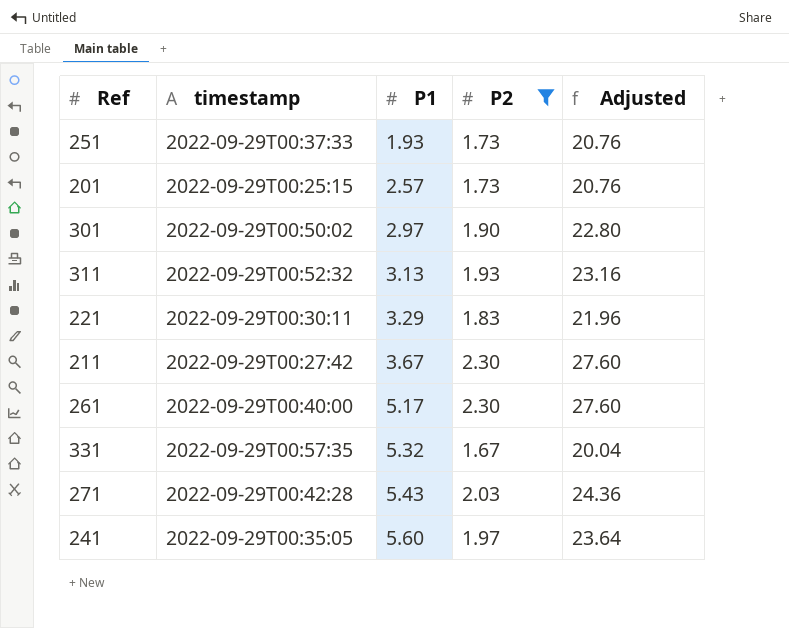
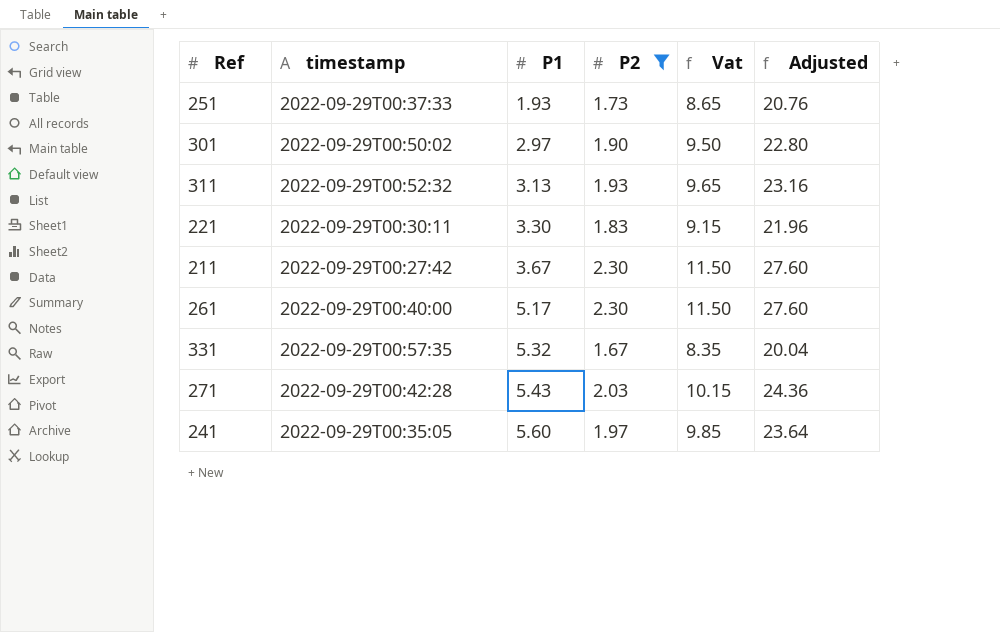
column Vat | formula: none -> [P2] * 5
row 201: 2022-09-29T00:25:15 | 2.57 | 1.73 | 20.76 -> none
221 | P1: 3.29 -> 3.30

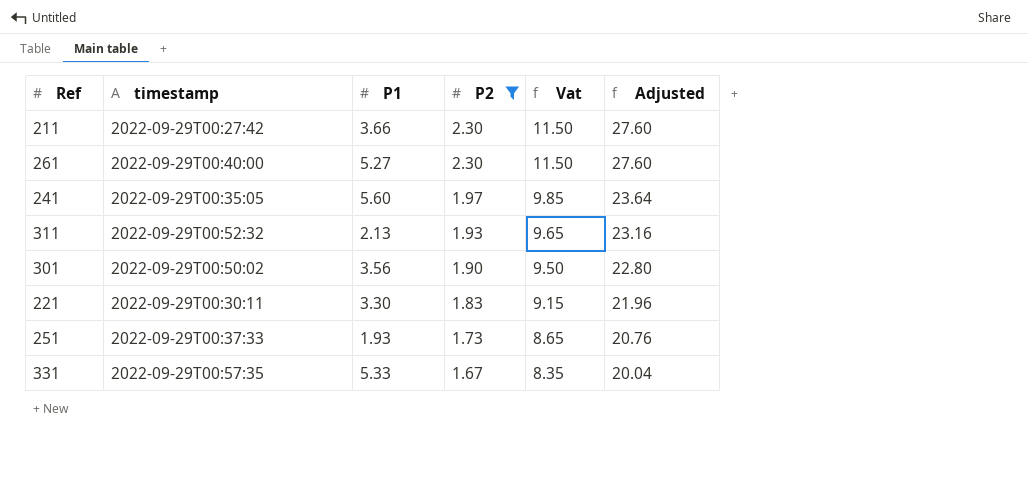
row order: P1 ascending -> P2 descending
row 271: 2022-09-29T00:42:28 | 5.43 | 2.03 | 10.15 | 24.36 -> none
211 | P1: 3.67 -> 3.66
261 | P1: 5.17 -> 5.27
311 | P1: 3.13 -> 2.13
301 | P1: 2.97 -> 3.56
331 | P1: 5.32 -> 5.33

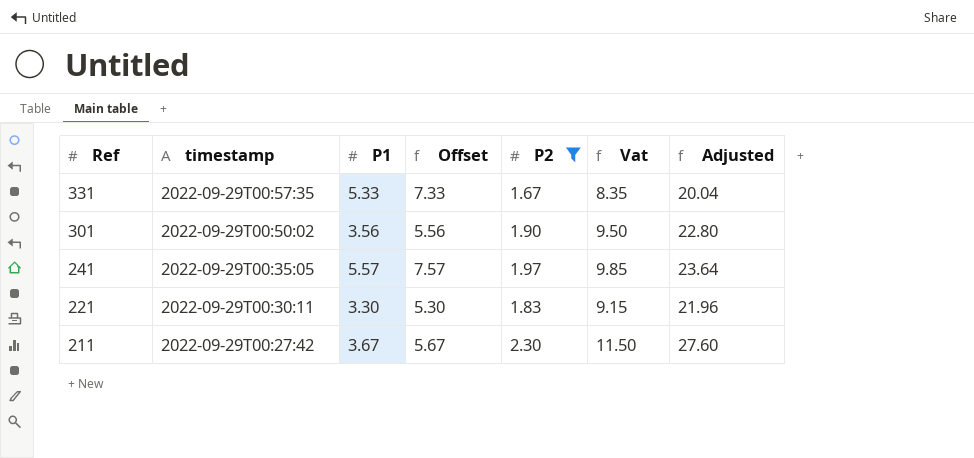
row order: P2 descending -> Ref descending
column Offset | formula: none -> [P1] + 2
row 261: 2022-09-29T00:40:00 | 5.27 | 2.30 | 11.50 | 27.60 -> none
row 311: 2022-09-29T00:52:32 | 2.13 | 1.93 | 9.65 | 23.16 -> none
row 251: 2022-09-29T00:37:33 | 1.93 | 1.73 | 8.65 | 20.76 -> none
241 | P1: 5.60 -> 5.57
211 | P1: 3.66 -> 3.67

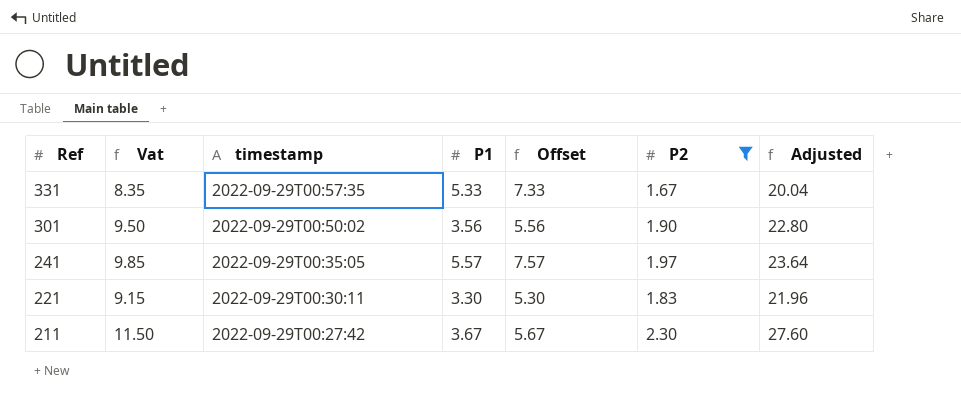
column Vat | position: 6 -> 2

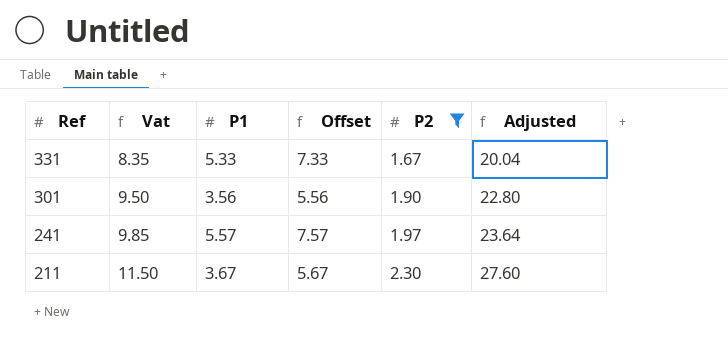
column timestamp | position: 3 -> none
row 221: 9.15 | 2022-09-29T00:30:11 | 3.30 | 5.30 | 1.83 | 21.96 -> none

